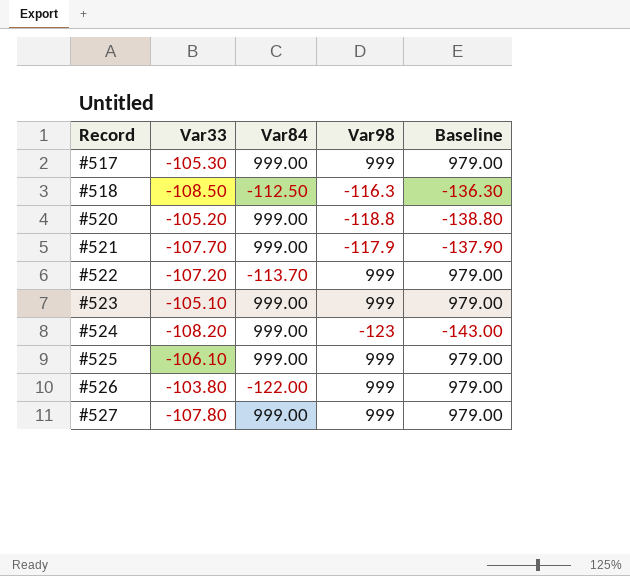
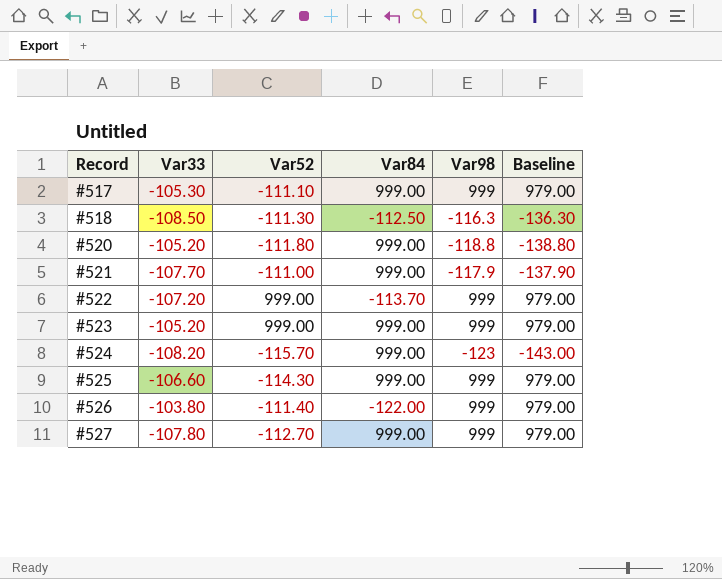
column Var52 | position: none -> 3
#523 | Var33: -105.10 -> -105.20
#525 | Var33: -106.10 -> -106.60

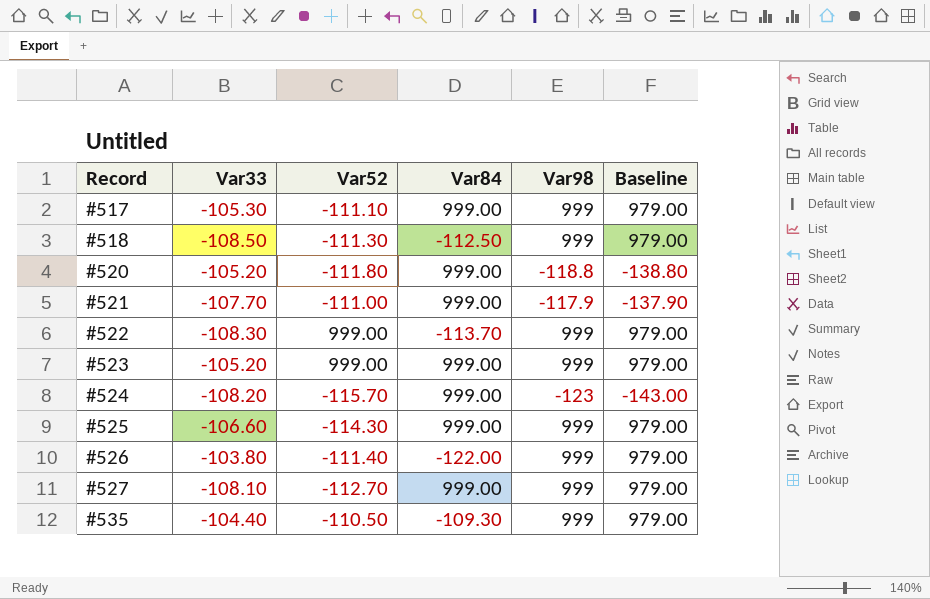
#518 | Var98: -116.3 -> 999
#518 | Baseline: -136.30 -> 979.00
#522 | Var33: -107.20 -> -108.30
#527 | Var33: -107.80 -> -108.10
row #535: none -> -104.40 | -110.50 | -109.30 | 999 | 979.00

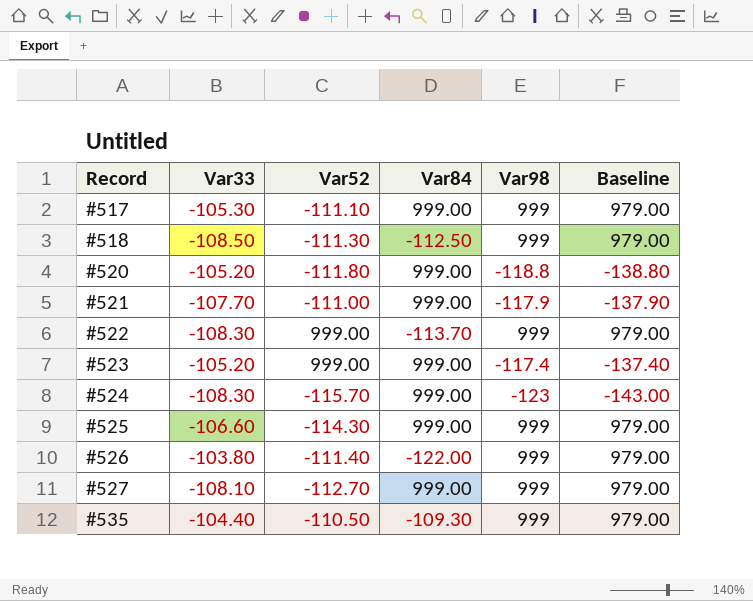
#523 | Var98: 999 -> -117.4
#523 | Baseline: 979.00 -> -137.40
#524 | Var33: -108.20 -> -108.30

